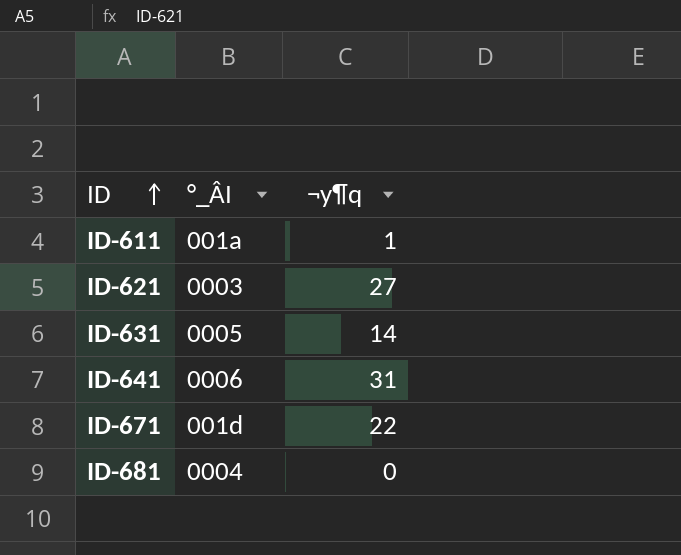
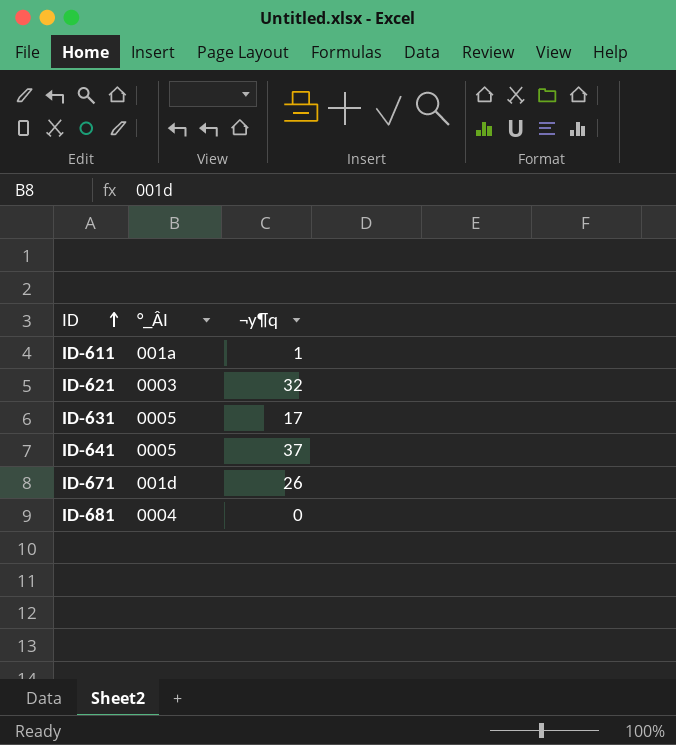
ID-621 | ¬y¶q: 27 -> 32
ID-631 | ¬y¶q: 14 -> 17
ID-641 | °_ÂI: 0006 -> 0005
ID-641 | ¬y¶q: 31 -> 37
ID-671 | ¬y¶q: 22 -> 26

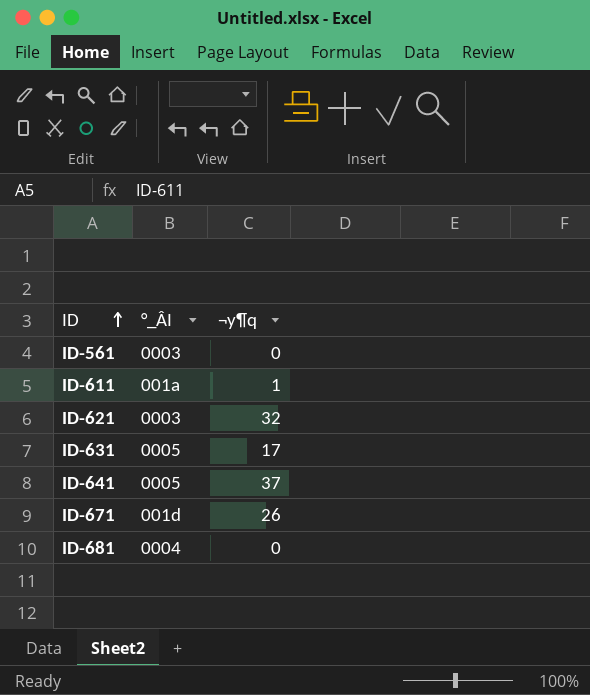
row ID-561: none -> 0003 | 0

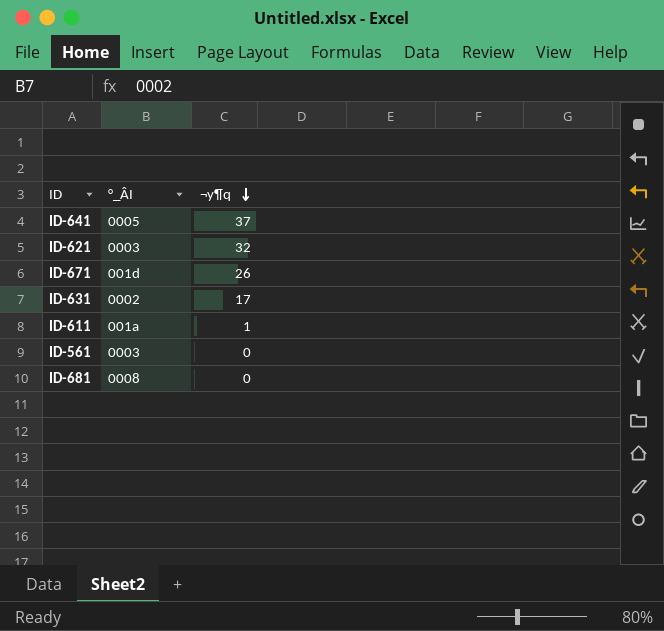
row order: ID ascending -> ¬y¶q descending
ID-631 | °_ÂI: 0005 -> 0002
ID-681 | °_ÂI: 0004 -> 0008

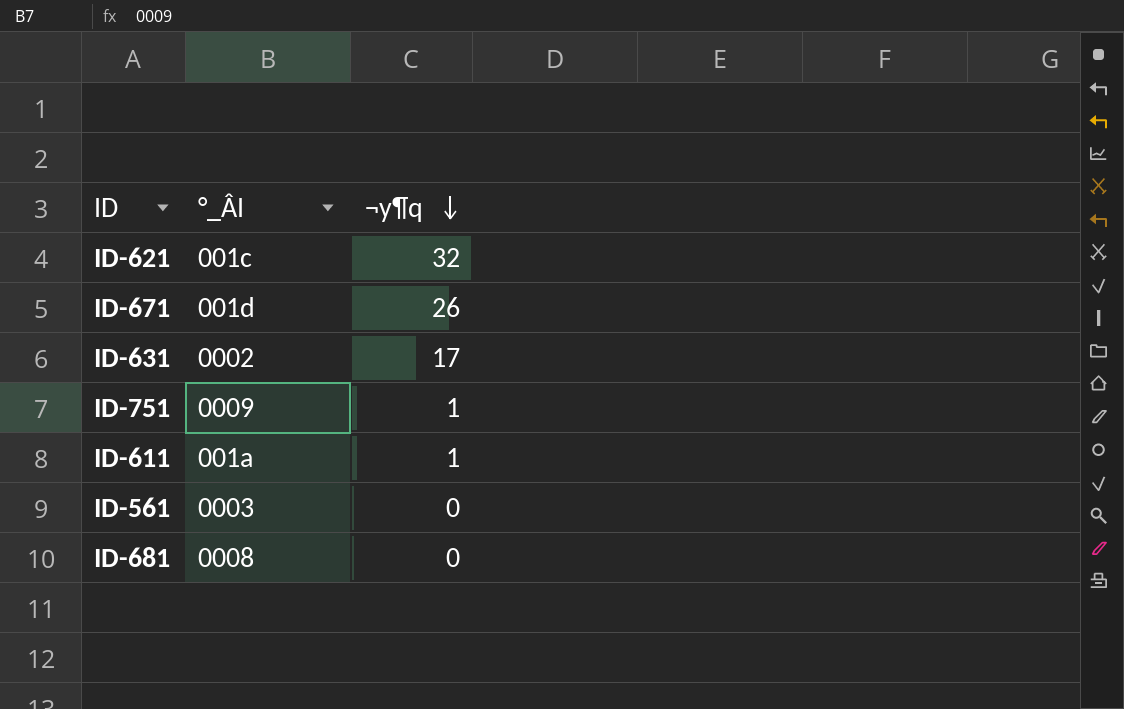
row ID-641: 0005 | 37 -> none
ID-621 | °_ÂI: 0003 -> 001c
row ID-751: none -> 0009 | 1

